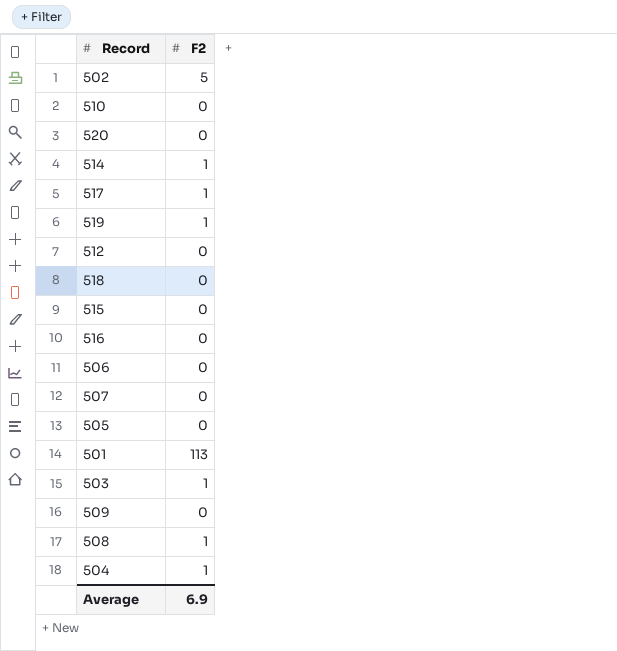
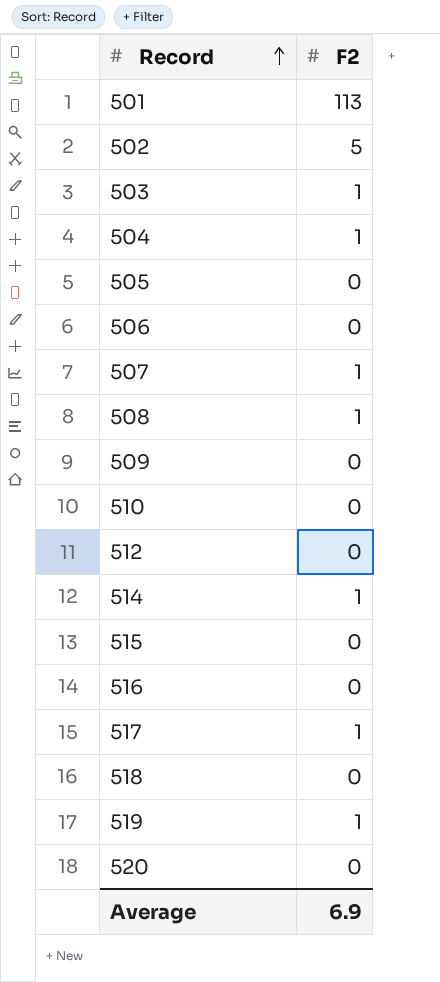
row order: none -> Record ascending
507 | F2: 0 -> 1

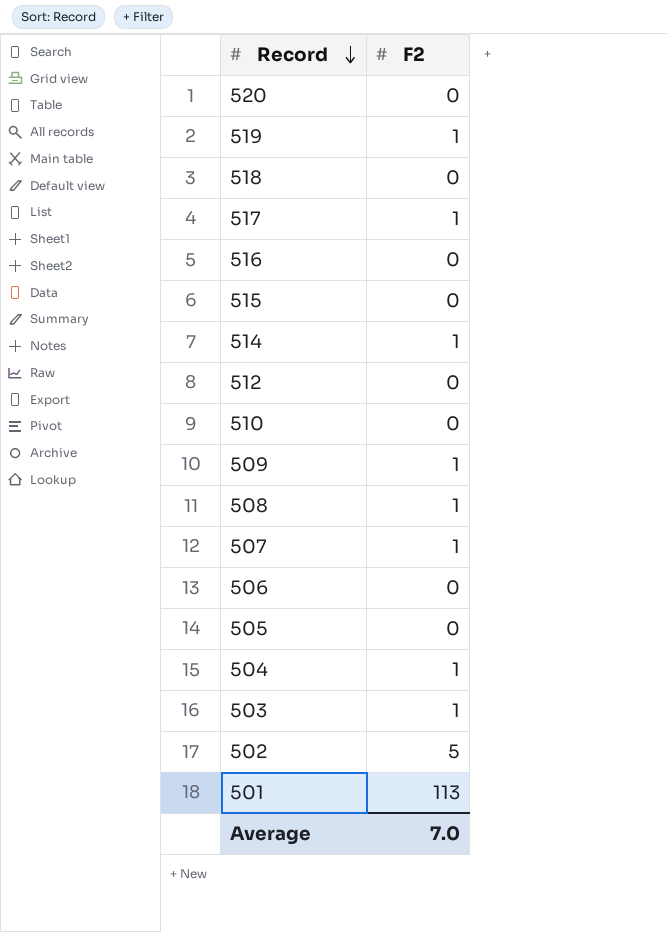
row order: Record ascending -> Record descending
509 | F2: 0 -> 1
Average | F2: 6.9 -> 7.0

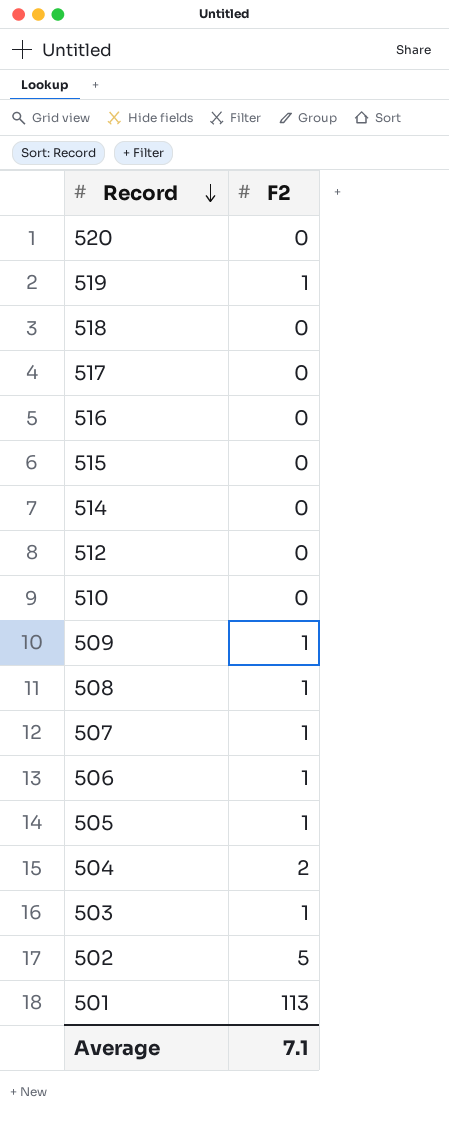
517 | F2: 1 -> 0
514 | F2: 1 -> 0
506 | F2: 0 -> 1
505 | F2: 0 -> 1
504 | F2: 1 -> 2
Average | F2: 7.0 -> 7.1

